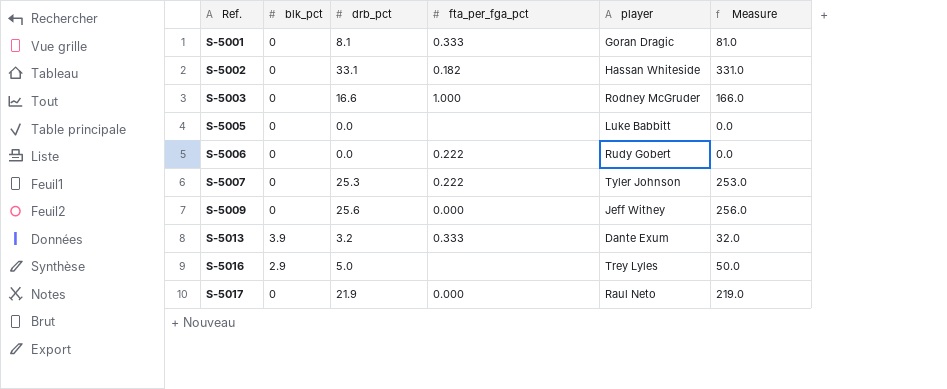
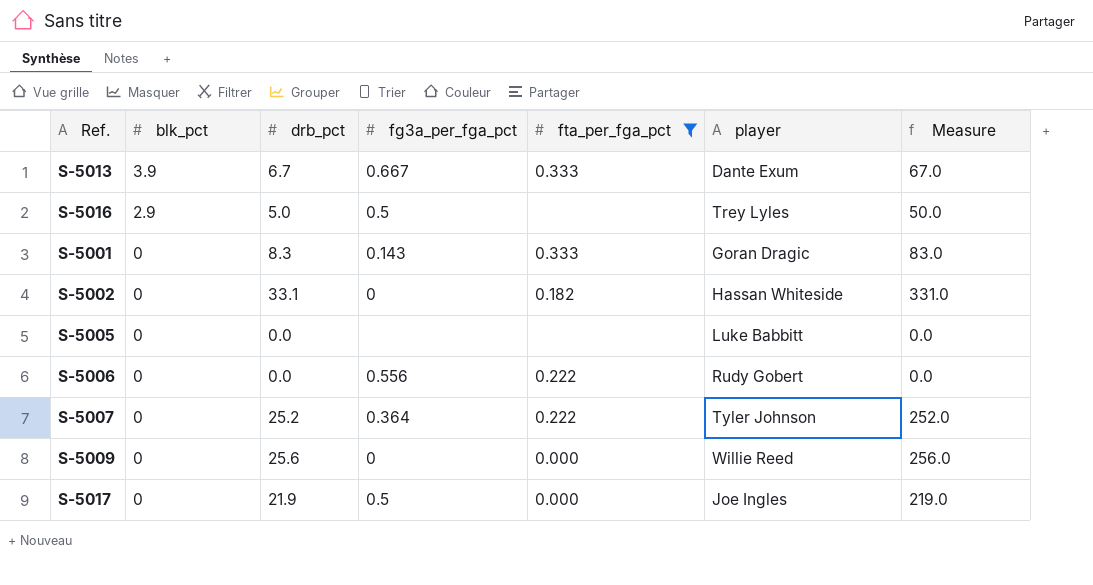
filter: none -> fta_per_fga_pct != 1.000
row order: Ref. ascending -> blk_pct descending
column fg3a_per_fga_pct | position: none -> 4
S-5013 | drb_pct: 3.2 -> 6.7
S-5013 | Measure: 32.0 -> 67.0
S-5001 | drb_pct: 8.1 -> 8.3
S-5001 | Measure: 81.0 -> 83.0
S-5007 | drb_pct: 25.3 -> 25.2
S-5007 | Measure: 253.0 -> 252.0
S-5009 | player: Jeff Withey -> Willie Reed
S-5017 | player: Raul Neto -> Joe Ingles

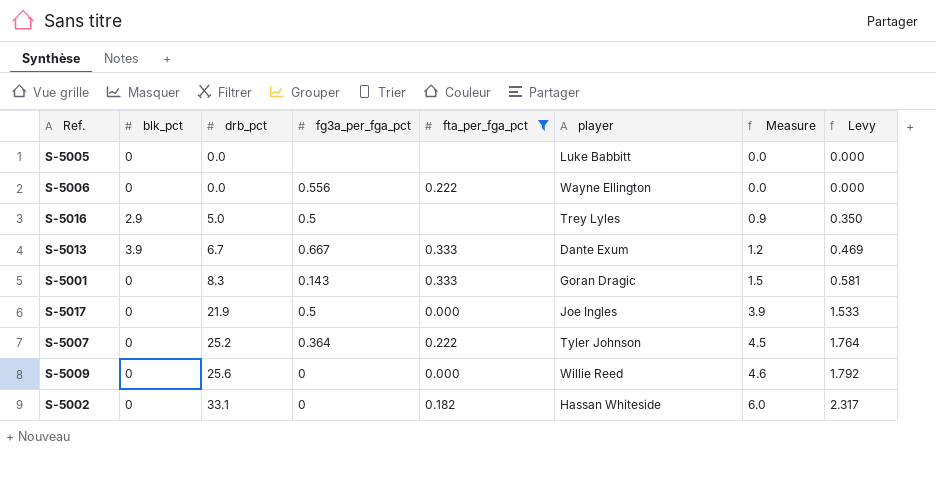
row order: blk_pct descending -> drb_pct ascending
column Measure | formula: [drb_pct] * 10 -> [drb_pct] * 0.18
column Levy | formula: none -> [drb_pct] * 0.07
S-5006 | player: Rudy Gobert -> Wayne Ellington

